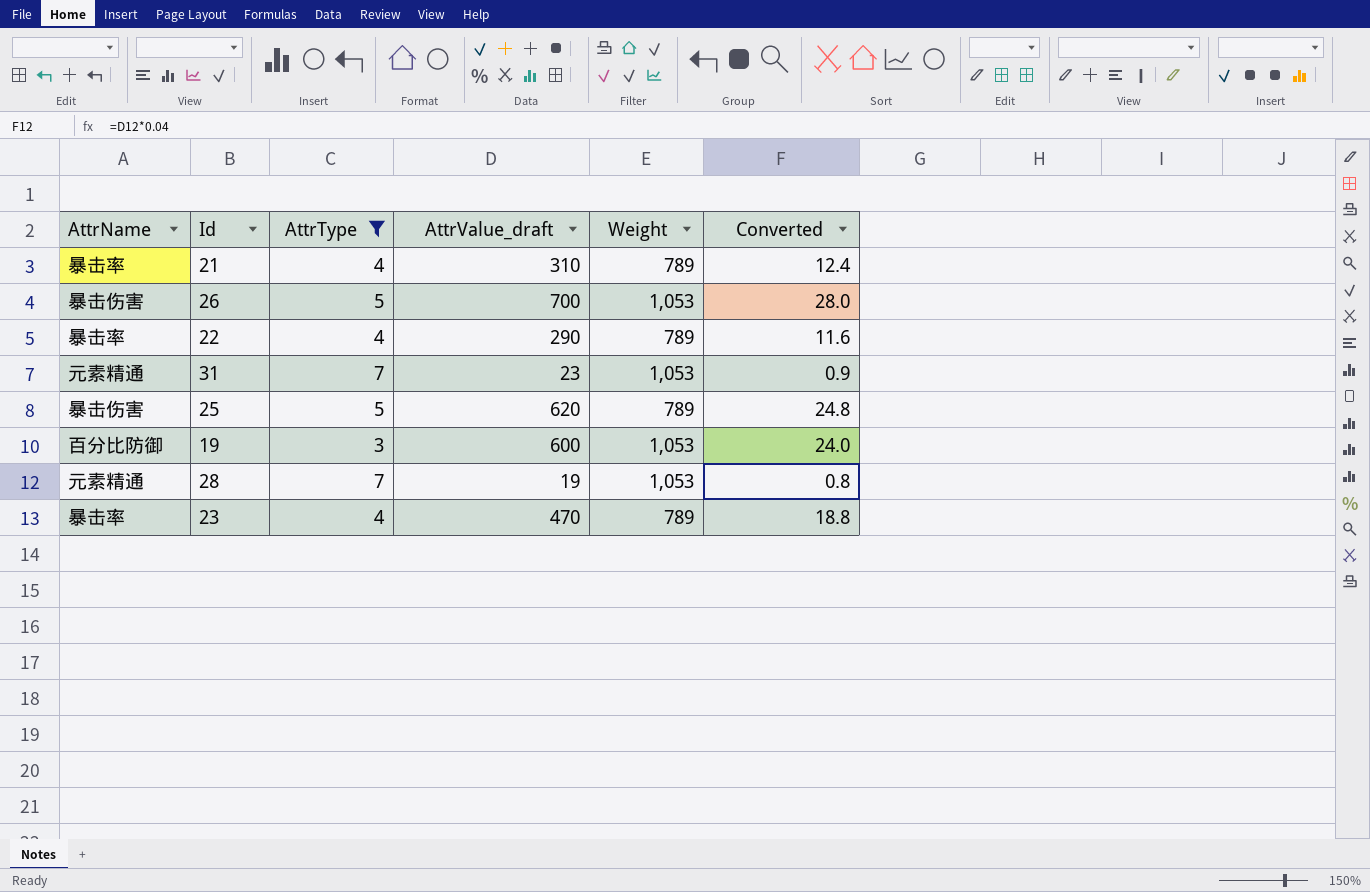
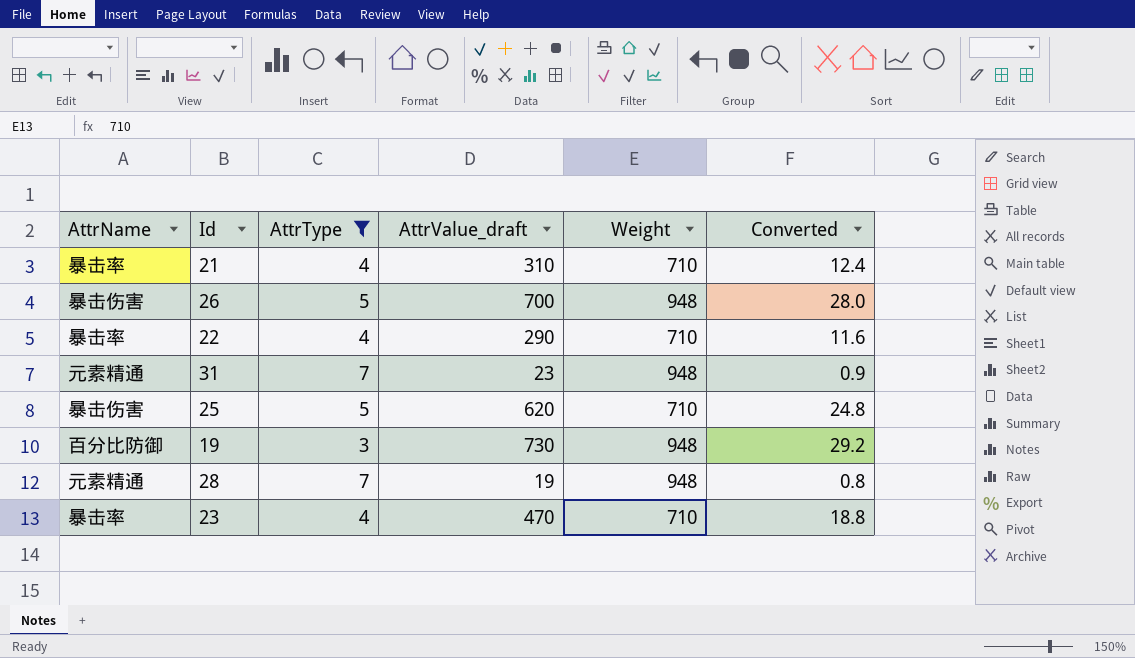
21 | Weight: 789 -> 710
26 | Weight: 1,053 -> 948
22 | Weight: 789 -> 710
31 | Weight: 1,053 -> 948
25 | Weight: 789 -> 710
19 | AttrValue_draft: 600 -> 730
19 | Weight: 1,053 -> 948
19 | Converted: 24.0 -> 29.2
28 | Weight: 1,053 -> 948
23 | Weight: 789 -> 710

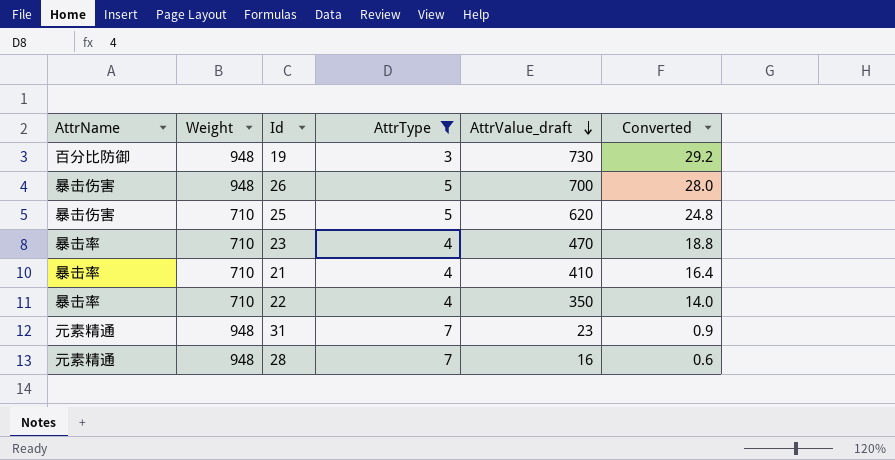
row order: none -> AttrValue_draft descending
column Weight | position: 5 -> 2
21 | AttrValue_draft: 310 -> 410
21 | Converted: 12.4 -> 16.4
22 | AttrValue_draft: 290 -> 350
22 | Converted: 11.6 -> 14.0
28 | AttrValue_draft: 19 -> 16
28 | Converted: 0.8 -> 0.6

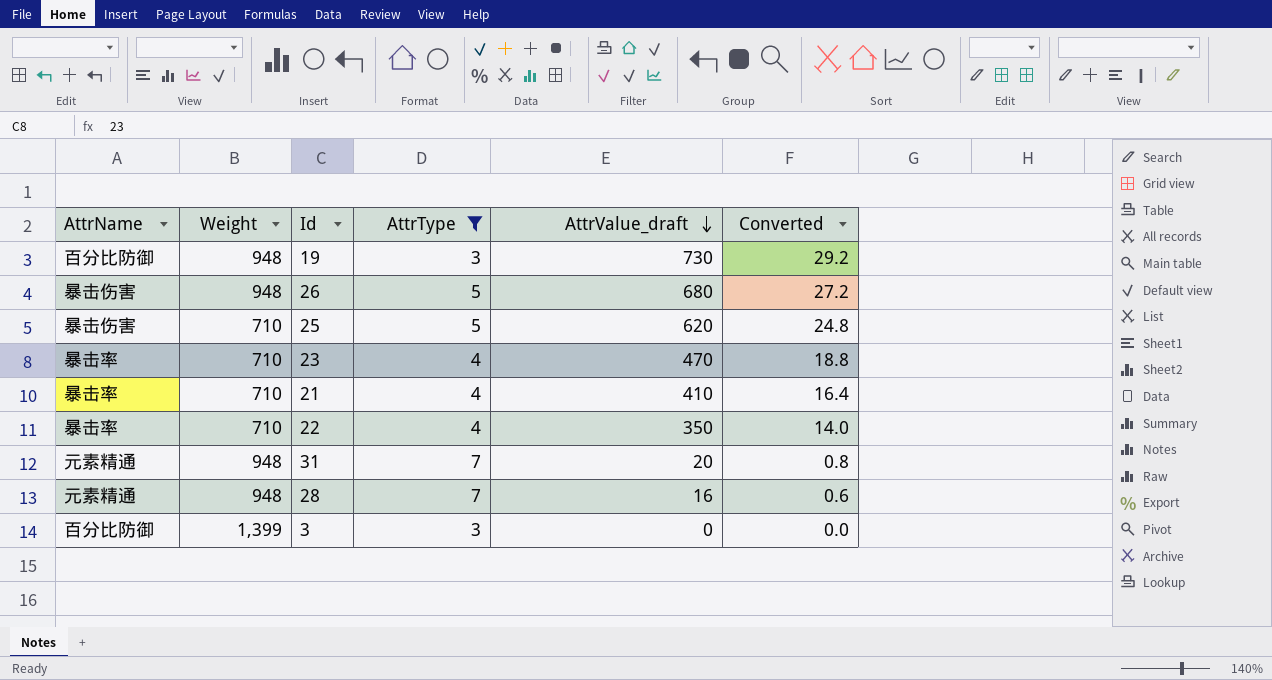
26 | AttrValue_draft: 700 -> 680
26 | Converted: 28.0 -> 27.2
31 | AttrValue_draft: 23 -> 20
31 | Converted: 0.9 -> 0.8
row 3: none -> 百分比防御 | 1,399 | 3 | 0 | 0.0

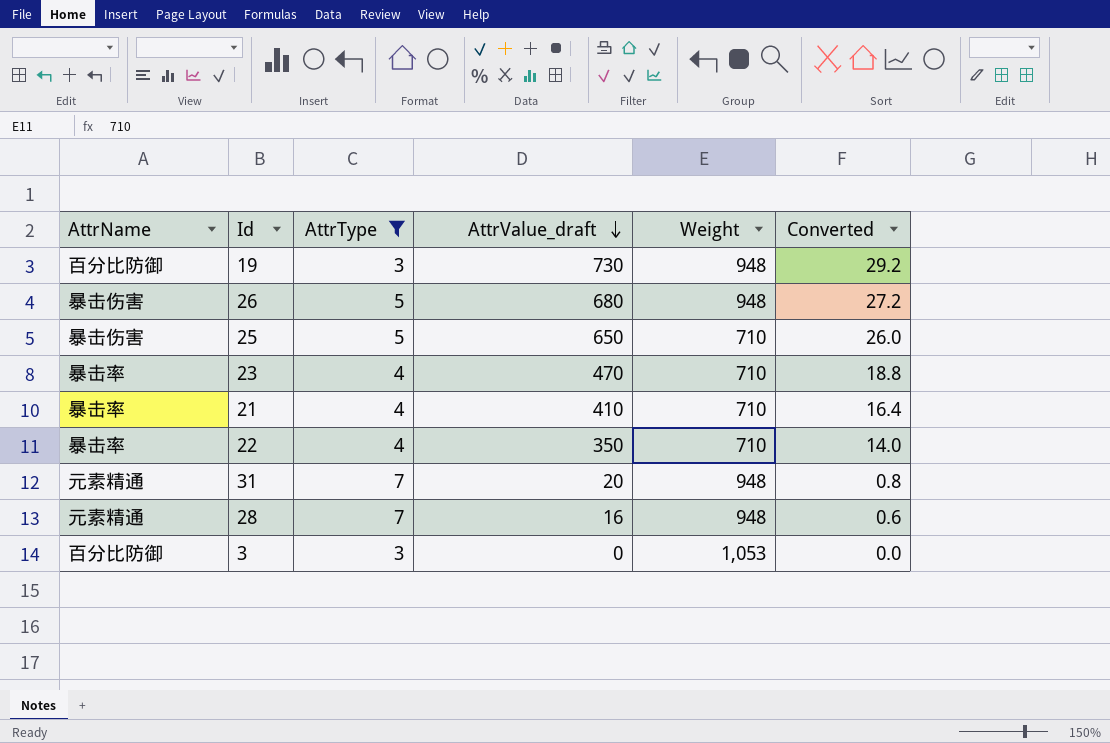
column Weight | position: 2 -> 5
25 | AttrValue_draft: 620 -> 650
25 | Converted: 24.8 -> 26.0
3 | Weight: 1,399 -> 1,053

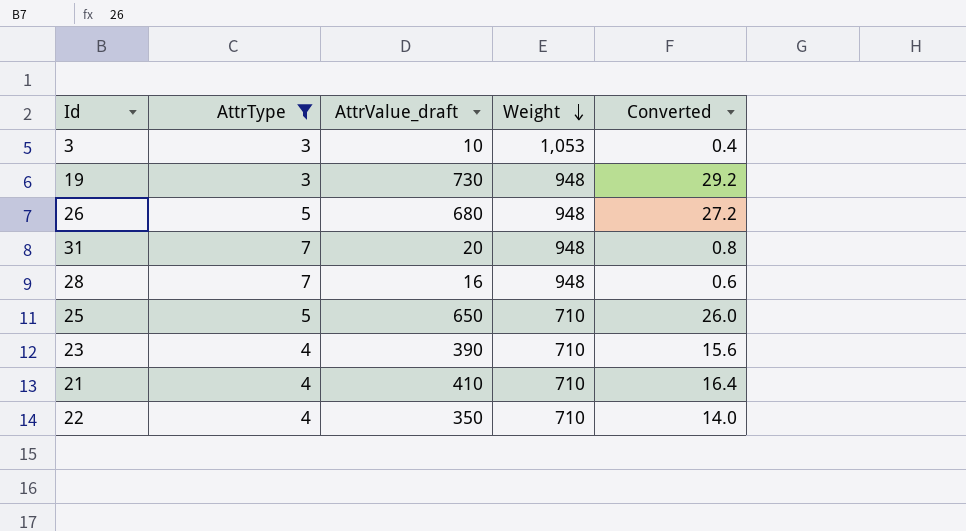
row order: AttrValue_draft descending -> Weight descending
column AttrName | position: 1 -> none
3 | AttrValue_draft: 0 -> 10
3 | Converted: 0.0 -> 0.4
23 | AttrValue_draft: 470 -> 390
23 | Converted: 18.8 -> 15.6

